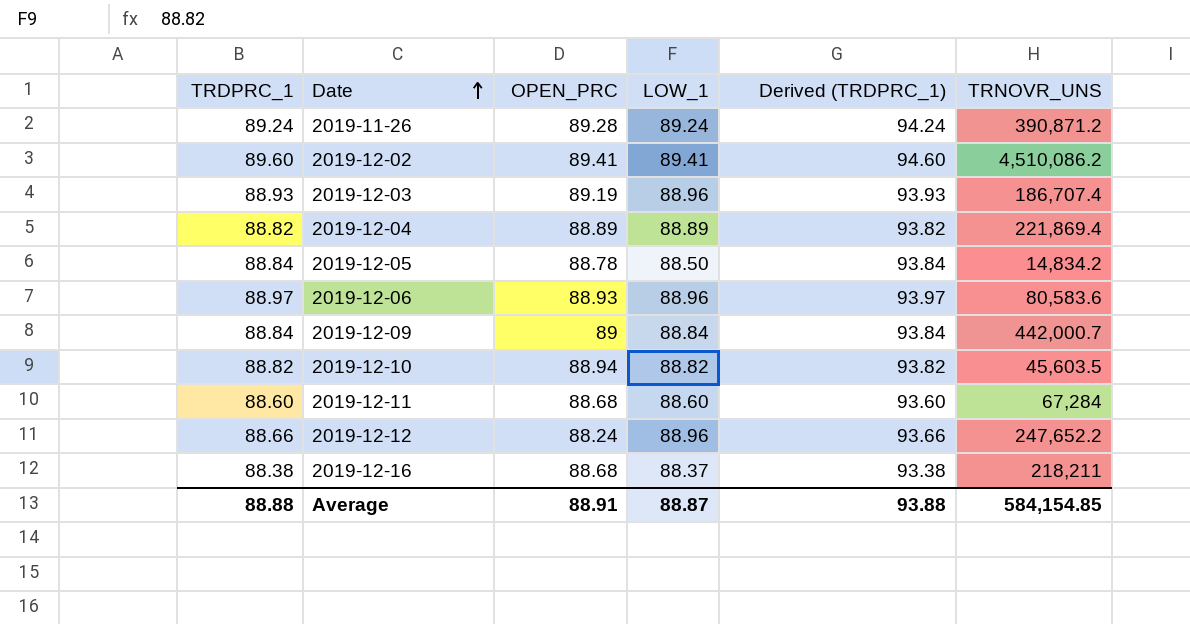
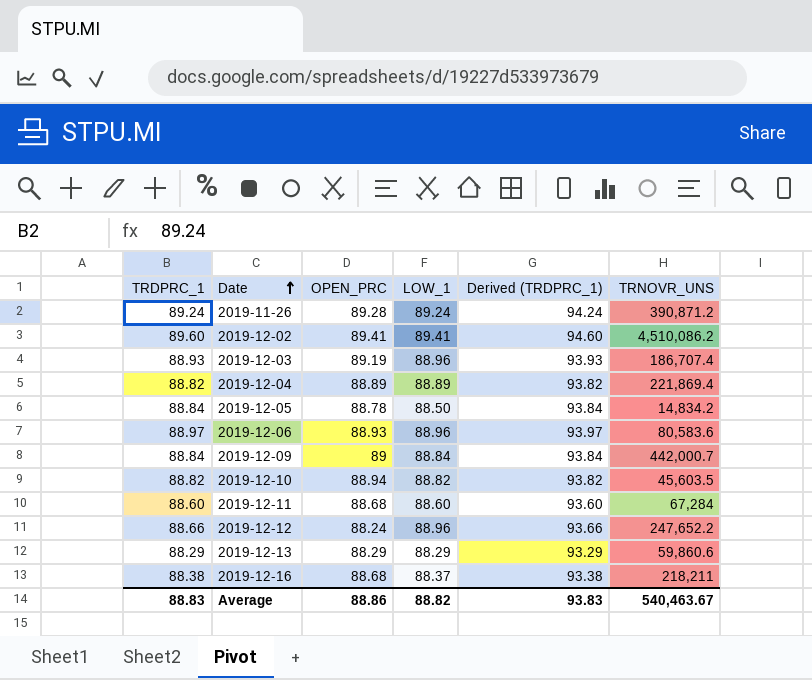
row 2019-12-13: none -> 88.29 | 88.29 | 88.29 | 93.29 | 59,860.6
Average | TRDPRC_1: 88.88 -> 88.83
Average | OPEN_PRC: 88.91 -> 88.86
Average | LOW_1: 88.87 -> 88.82
Average | Derived (TRDPRC_1): 93.88 -> 93.83
Average | TRNOVR_UNS: 584,154.85 -> 540,463.67

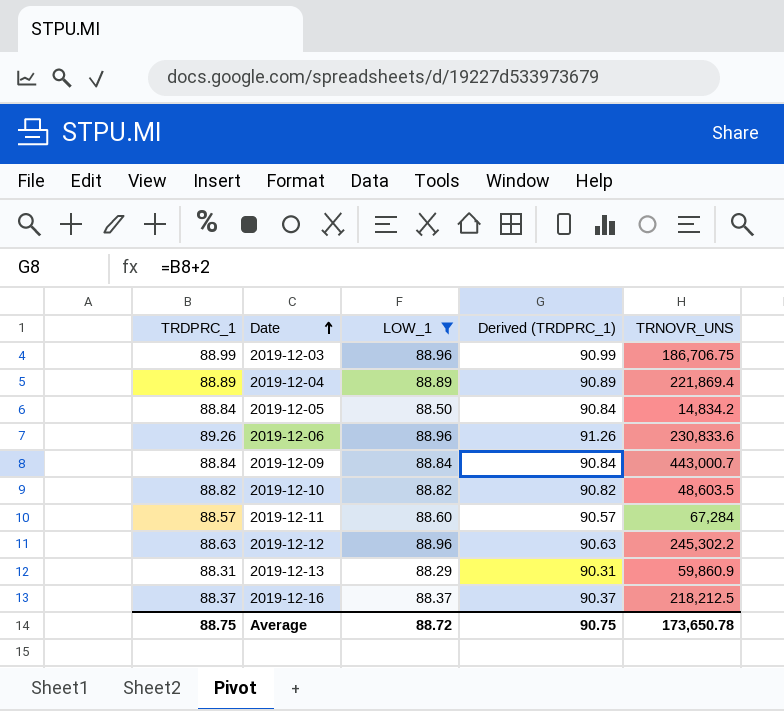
filter: none -> LOW_1 <= 88.96
column OPEN_PRC | position: 3 -> none
column Derived (TRDPRC_1) | formula: [TRDPRC_1] + 5 -> [TRDPRC_1] + 2
2019-12-03 | TRDPRC_1: 88.93 -> 88.99
2019-12-03 | TRNOVR_UNS: 186,707.4 -> 186,706.75
2019-12-04 | TRDPRC_1: 88.82 -> 88.89
2019-12-06 | TRDPRC_1: 88.97 -> 89.26
2019-12-06 | TRNOVR_UNS: 80,583.6 -> 230,833.6
2019-12-09 | TRNOVR_UNS: 442,000.7 -> 443,000.7
2019-12-10 | TRNOVR_UNS: 45,603.5 -> 48,603.5
2019-12-11 | TRDPRC_1: 88.60 -> 88.57
2019-12-12 | TRDPRC_1: 88.66 -> 88.63
2019-12-12 | TRNOVR_UNS: 247,652.2 -> 245,302.2
2019-12-13 | TRDPRC_1: 88.29 -> 88.31
2019-12-13 | TRNOVR_UNS: 59,860.6 -> 59,860.9
2019-12-16 | TRDPRC_1: 88.38 -> 88.37
2019-12-16 | TRNOVR_UNS: 218,211 -> 218,212.5
Average | TRDPRC_1: 88.83 -> 88.75
Average | LOW_1: 88.82 -> 88.72
Average | Derived (TRDPRC_1): 93.83 -> 90.75
Average | TRNOVR_UNS: 540,463.67 -> 173,650.78

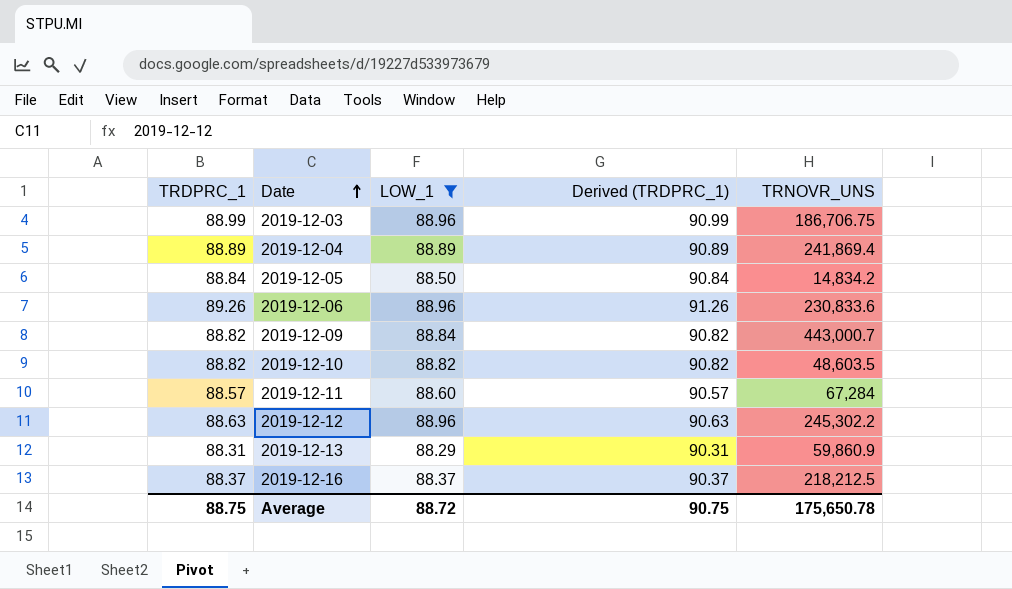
2019-12-04 | TRNOVR_UNS: 221,869.4 -> 241,869.4
2019-12-09 | TRDPRC_1: 88.84 -> 88.82
2019-12-09 | Derived (TRDPRC_1): 90.84 -> 90.82
Average | TRNOVR_UNS: 173,650.78 -> 175,650.78

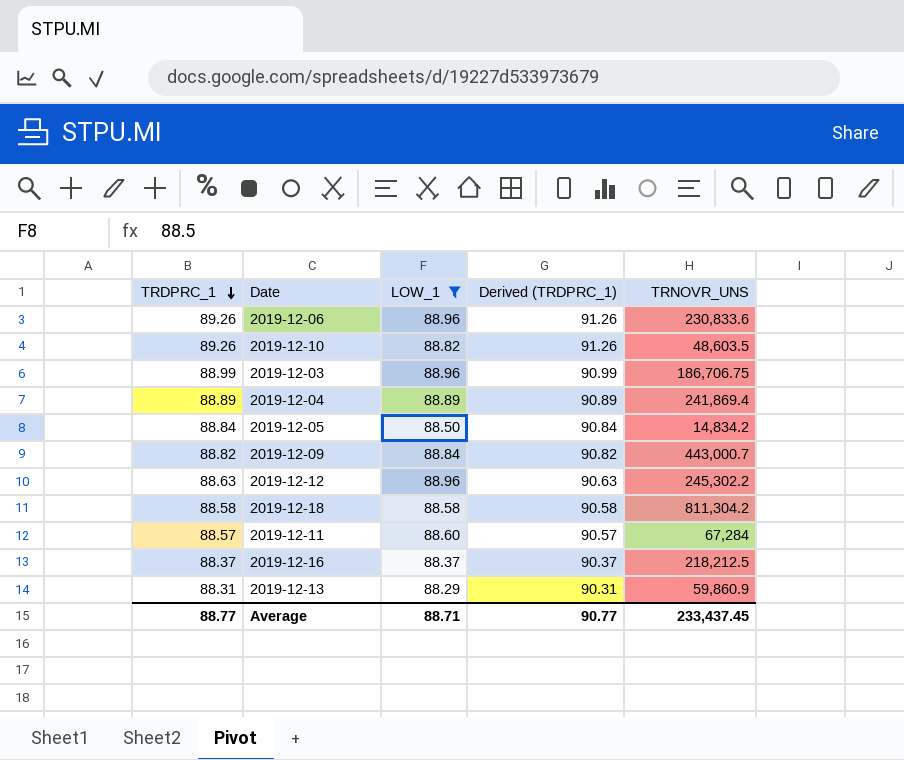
row order: Date ascending -> TRDPRC_1 descending
2019-12-10 | TRDPRC_1: 88.82 -> 89.26
2019-12-10 | Derived (TRDPRC_1): 90.82 -> 91.26
row 2019-12-18: none -> 88.58 | 88.58 | 90.58 | 811,304.2
Average | TRDPRC_1: 88.75 -> 88.77
Average | LOW_1: 88.72 -> 88.71
Average | Derived (TRDPRC_1): 90.75 -> 90.77
Average | TRNOVR_UNS: 175,650.78 -> 233,437.45

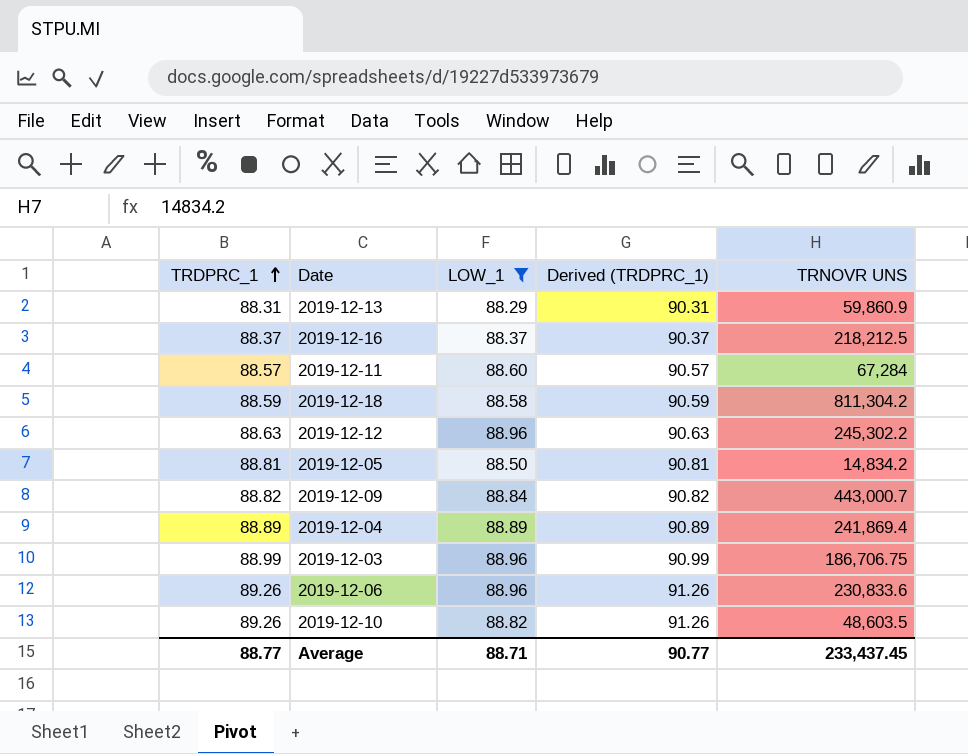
row order: TRDPRC_1 descending -> TRDPRC_1 ascending
column name: TRNOVR_UNS -> TRNOVR UNS
2019-12-18 | TRDPRC_1: 88.58 -> 88.59
2019-12-18 | Derived (TRDPRC_1): 90.58 -> 90.59
2019-12-05 | TRDPRC_1: 88.84 -> 88.81
2019-12-05 | Derived (TRDPRC_1): 90.84 -> 90.81

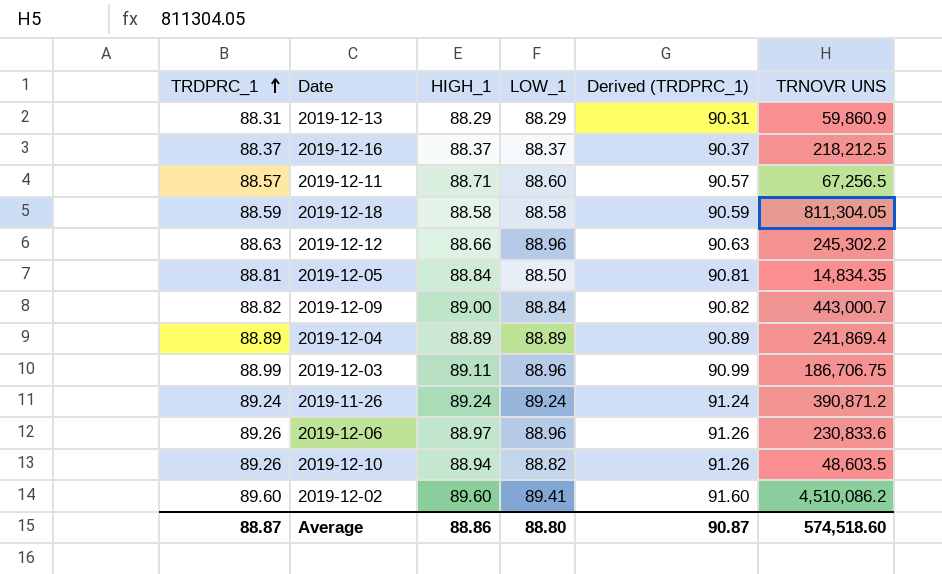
filter: LOW_1 <= 88.96 -> none
column HIGH_1 | position: none -> 3
2019-12-11 | TRNOVR UNS: 67,284 -> 67,256.5
2019-12-18 | TRNOVR UNS: 811,304.2 -> 811,304.05
2019-12-05 | TRNOVR UNS: 14,834.2 -> 14,834.35
Average | TRDPRC_1: 88.77 -> 88.87
Average | LOW_1: 88.71 -> 88.80
Average | Derived (TRDPRC_1): 90.77 -> 90.87
Average | TRNOVR UNS: 233,437.45 -> 574,518.60

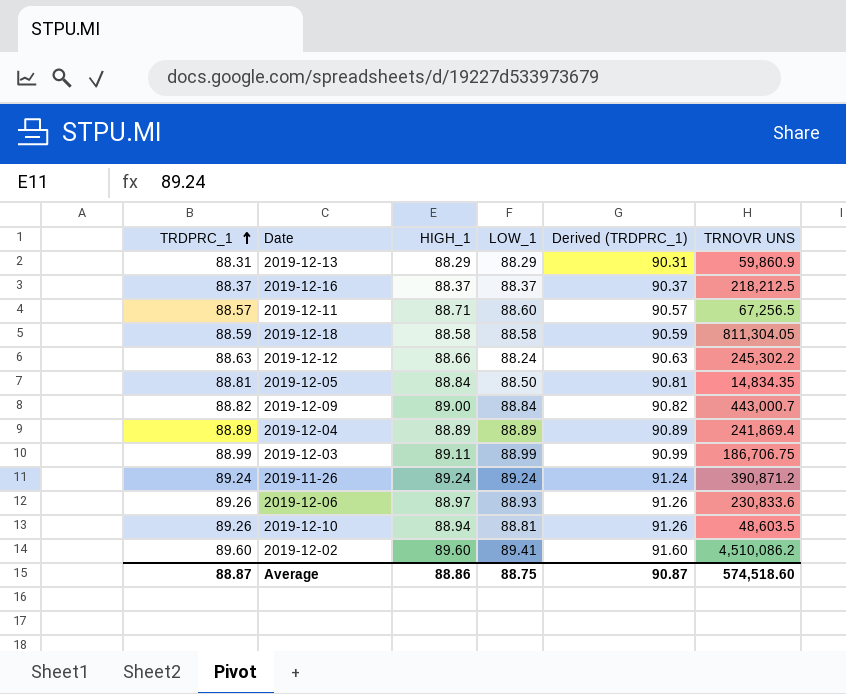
2019-12-12 | LOW_1: 88.96 -> 88.24
2019-12-03 | LOW_1: 88.96 -> 88.99
2019-12-06 | LOW_1: 88.96 -> 88.93
2019-12-10 | LOW_1: 88.82 -> 88.81
Average | LOW_1: 88.80 -> 88.75

